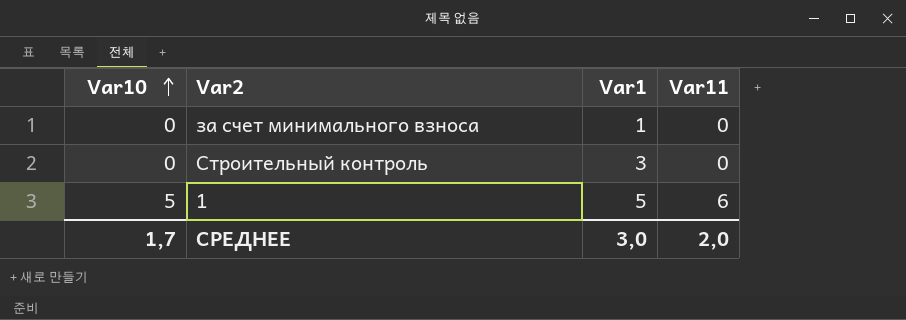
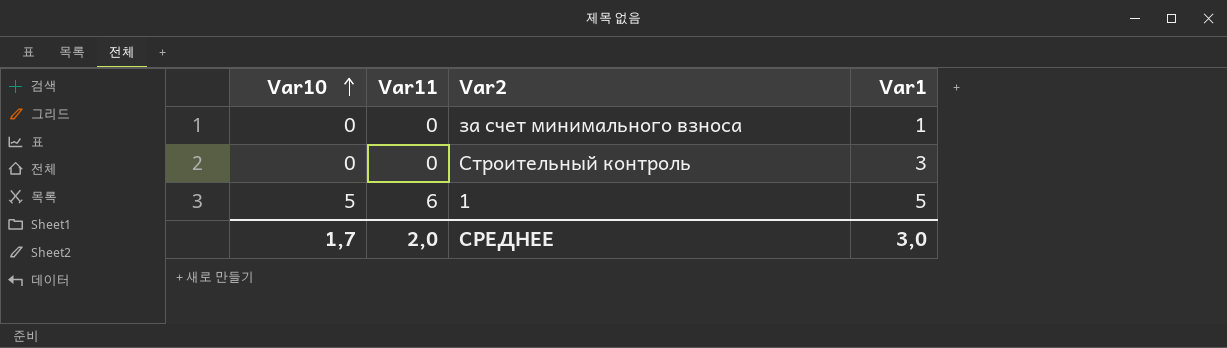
column Var11 | position: 4 -> 2

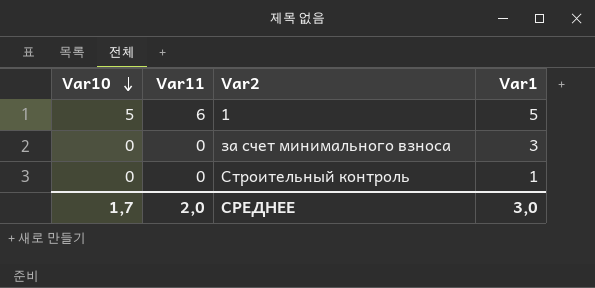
row order: Var10 ascending -> Var10 descending
за счет минимального взноса | Var1: 1 -> 3
Строительный контроль | Var1: 3 -> 1

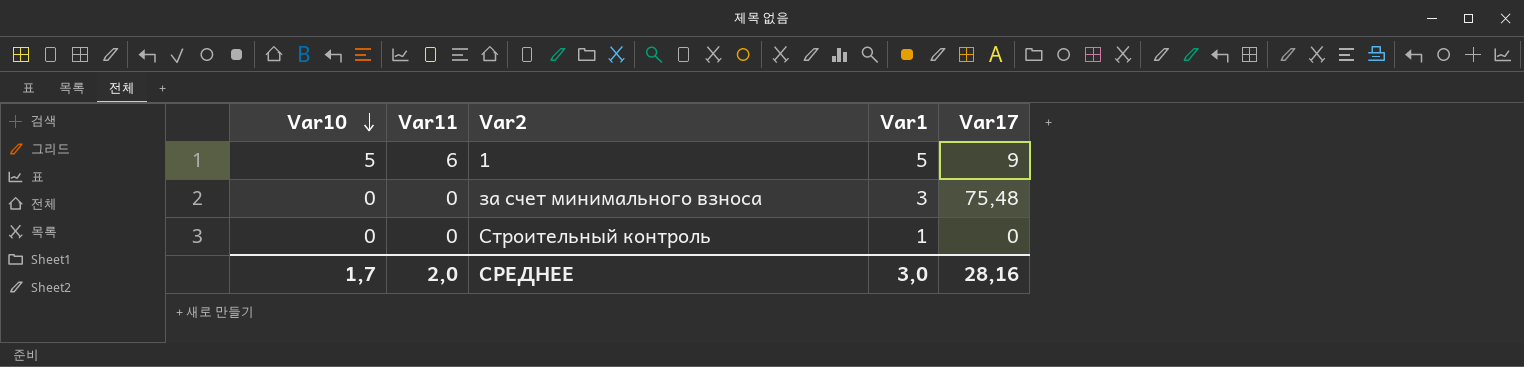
column Var17 | position: none -> 5

